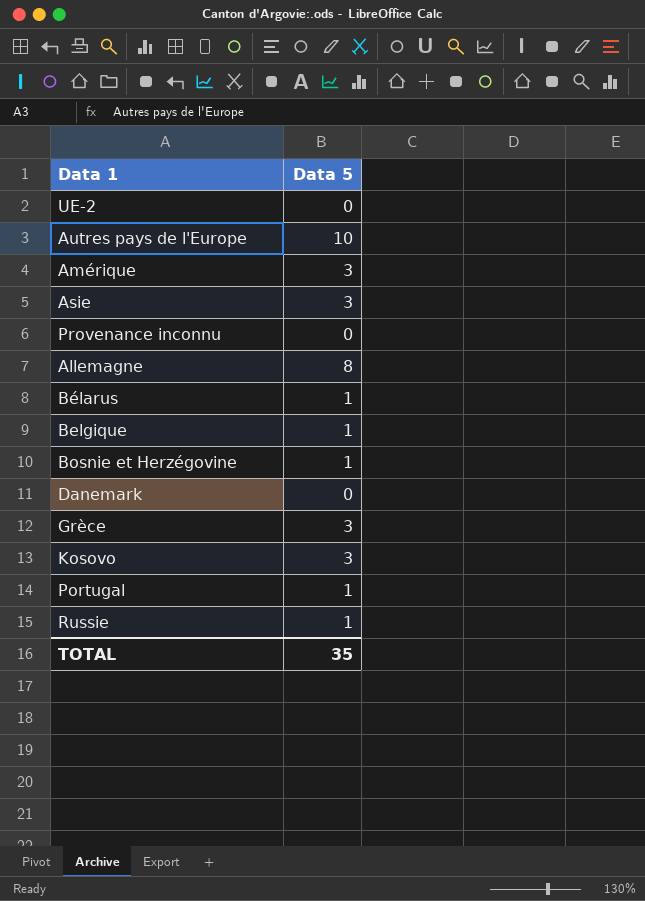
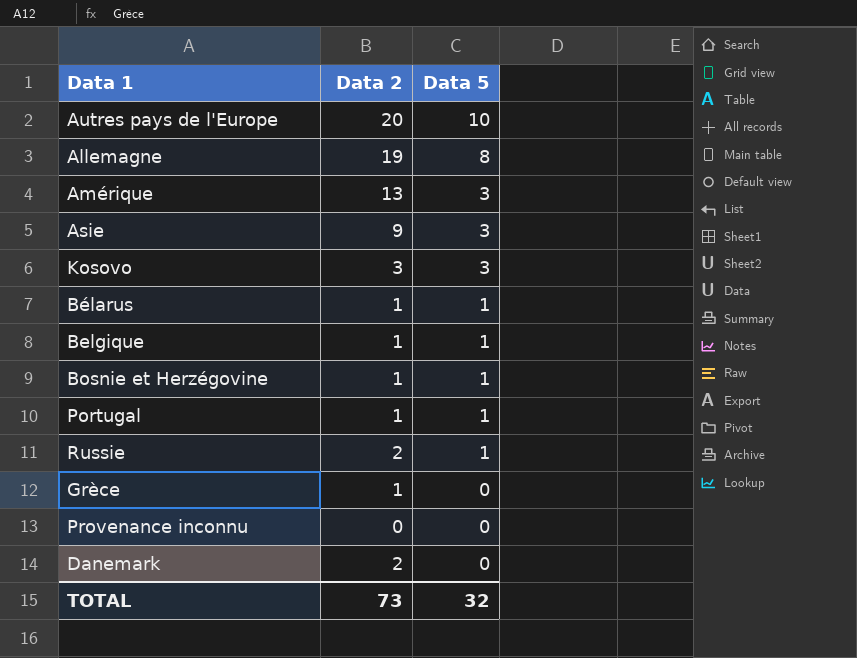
row order: none -> Data 5 descending
column Data 2 | position: none -> 2
row UE-2: 0 -> none
Grèce | Data 5: 3 -> 0
TOTAL | Data 5: 35 -> 32

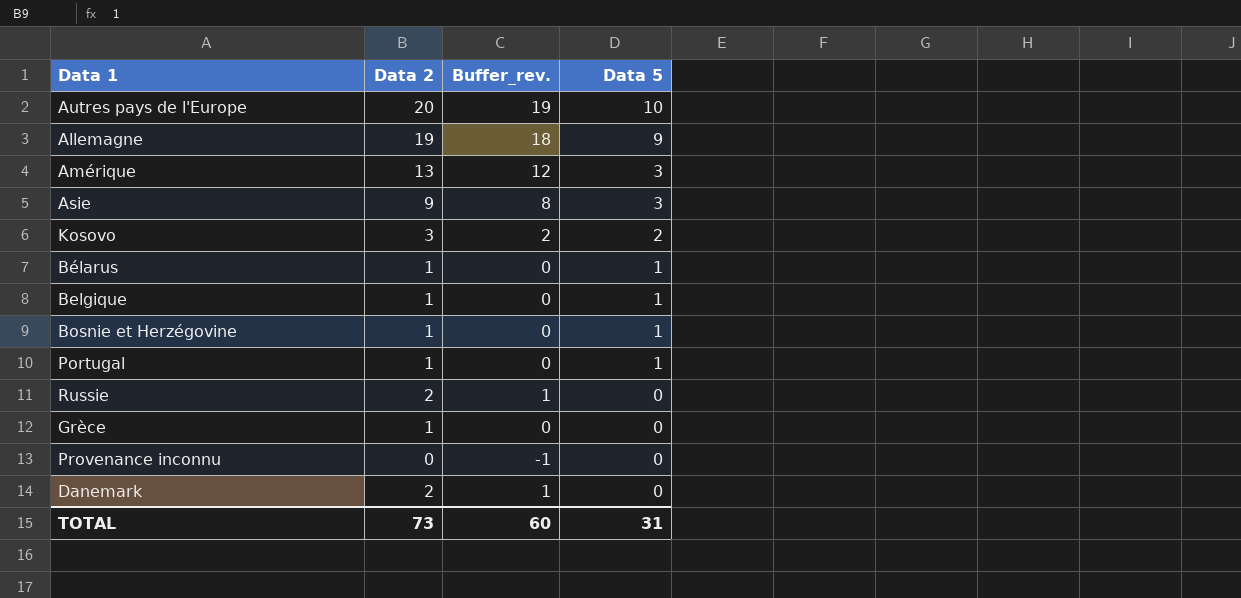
column Buffer_rev. | formula: none -> [Data 2] - 1
Allemagne | Data 5: 8 -> 9
Kosovo | Data 5: 3 -> 2
Russie | Data 5: 1 -> 0
TOTAL | Data 5: 32 -> 31

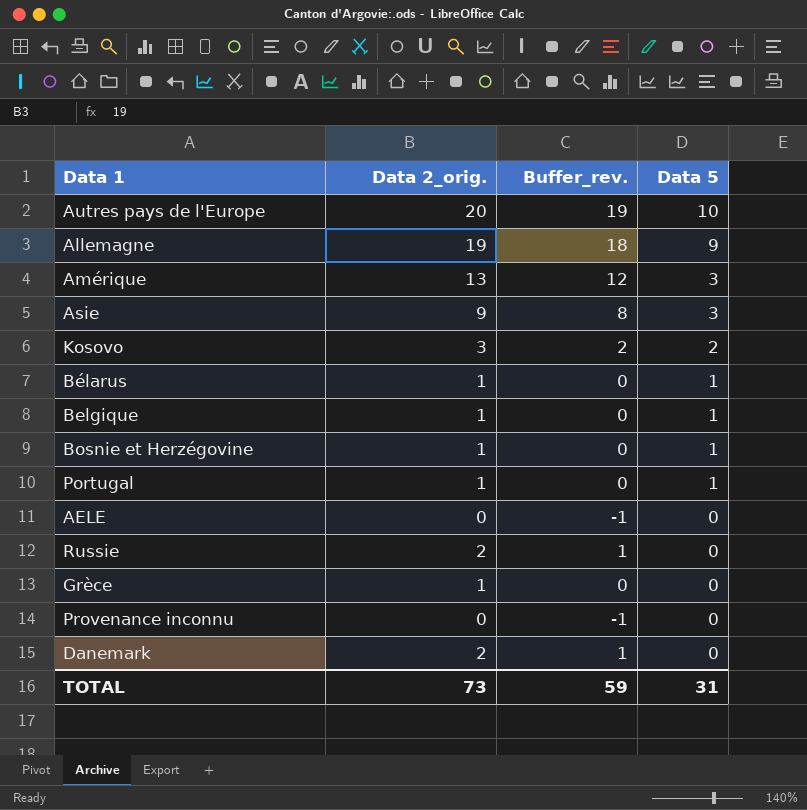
column name: Data 2 -> Data 2_orig.
row AELE: none -> 0 | -1 | 0
TOTAL | Buffer_rev.: 60 -> 59

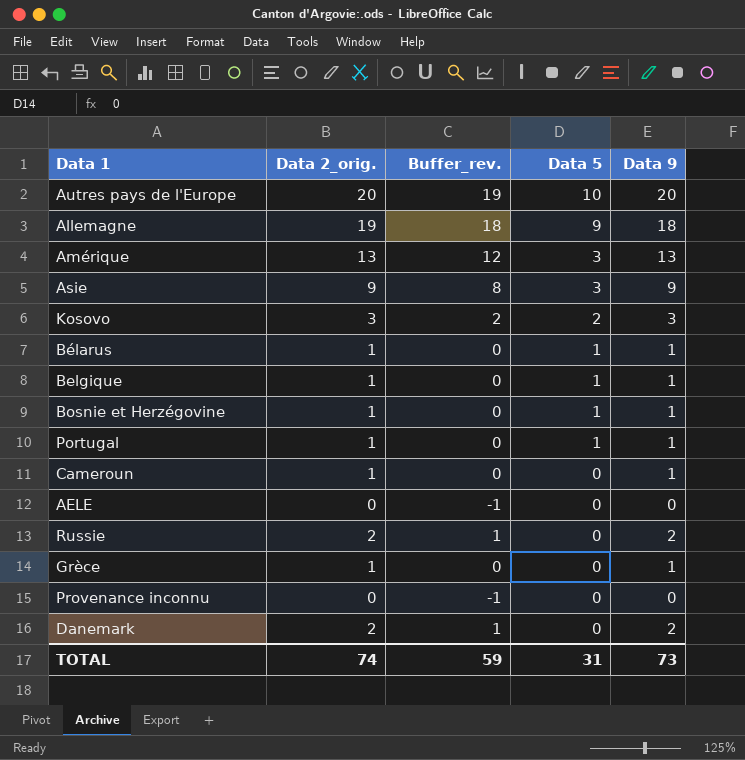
column Data 9 | position: none -> 5
row Cameroun: none -> 1 | 0 | 0 | 1
TOTAL | Data 2_orig.: 73 -> 74

